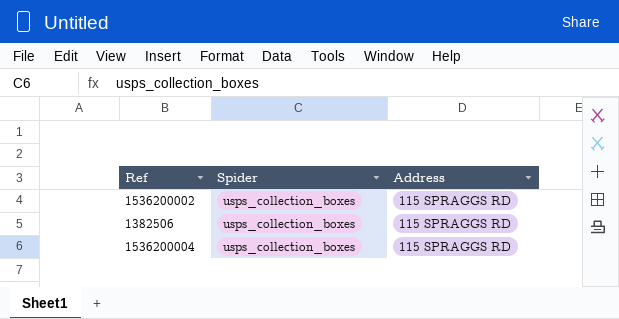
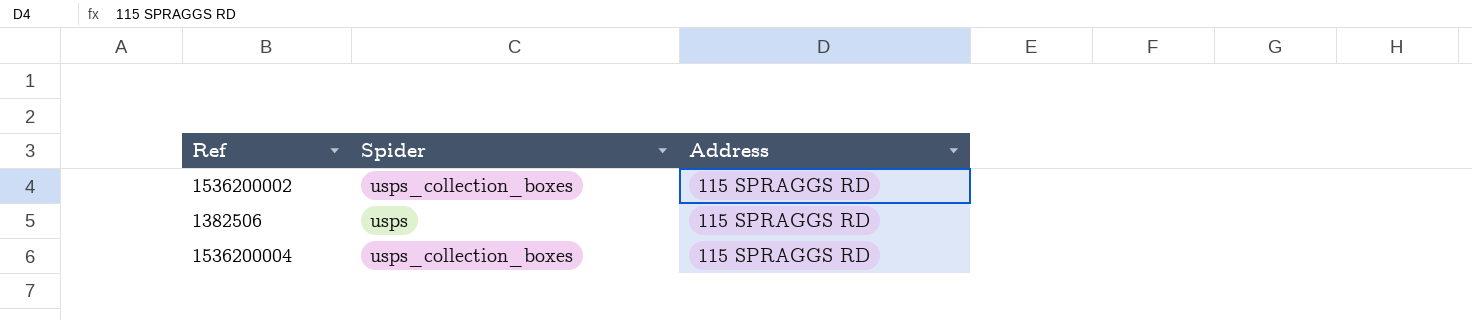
1382506 | Spider: usps_collection_boxes -> usps

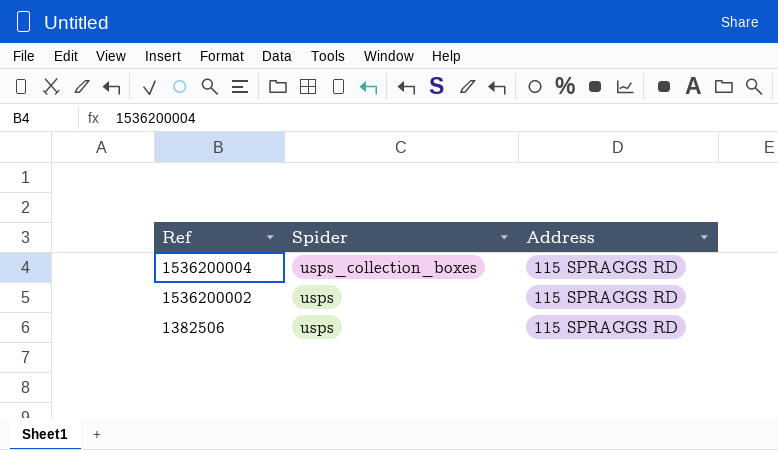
row order: none -> Ref descending
1536200002 | Spider: usps_collection_boxes -> usps

